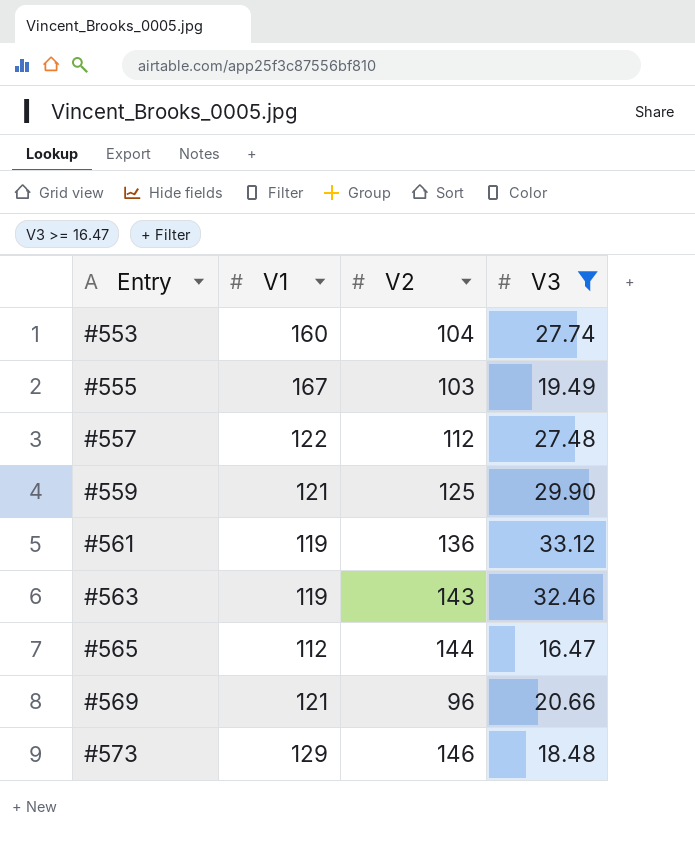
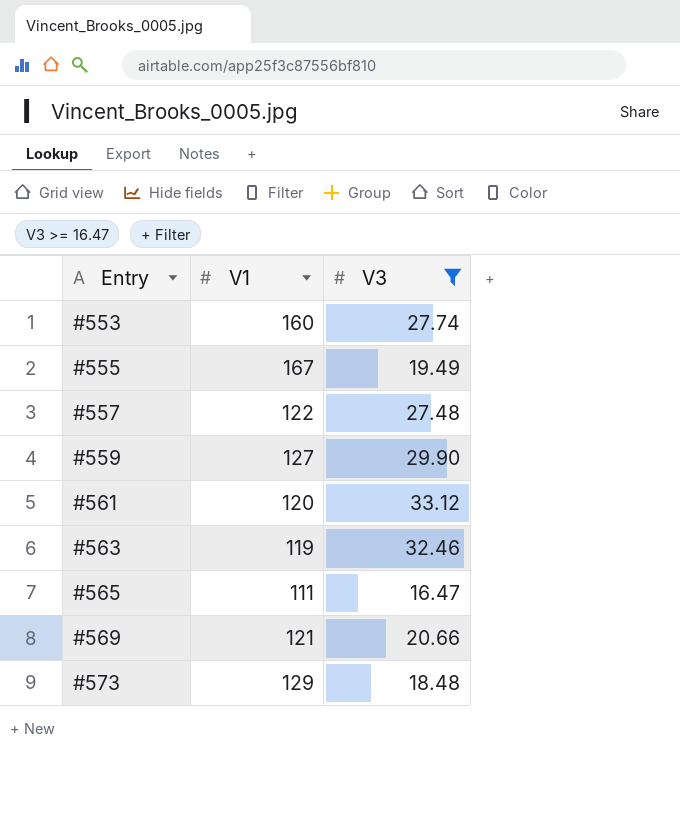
column V2 | position: 3 -> none
#559 | V1: 121 -> 127
#561 | V1: 119 -> 120
#565 | V1: 112 -> 111

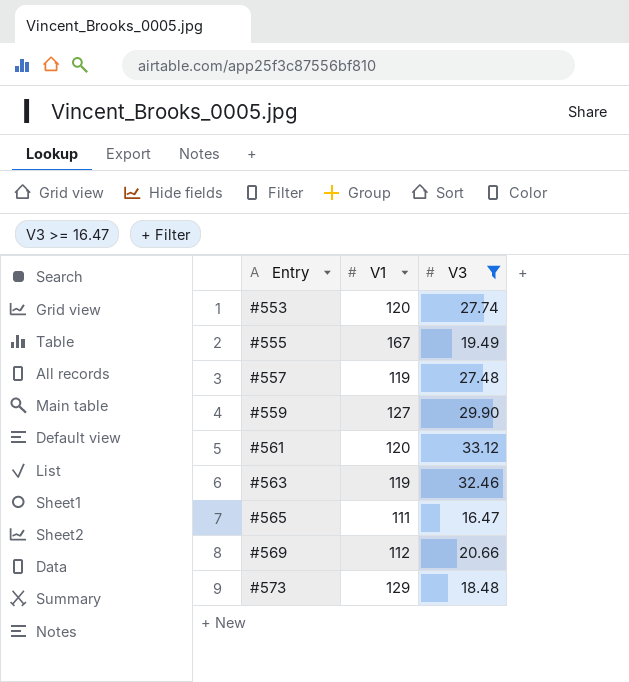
#553 | V1: 160 -> 120
#557 | V1: 122 -> 119
#569 | V1: 121 -> 112

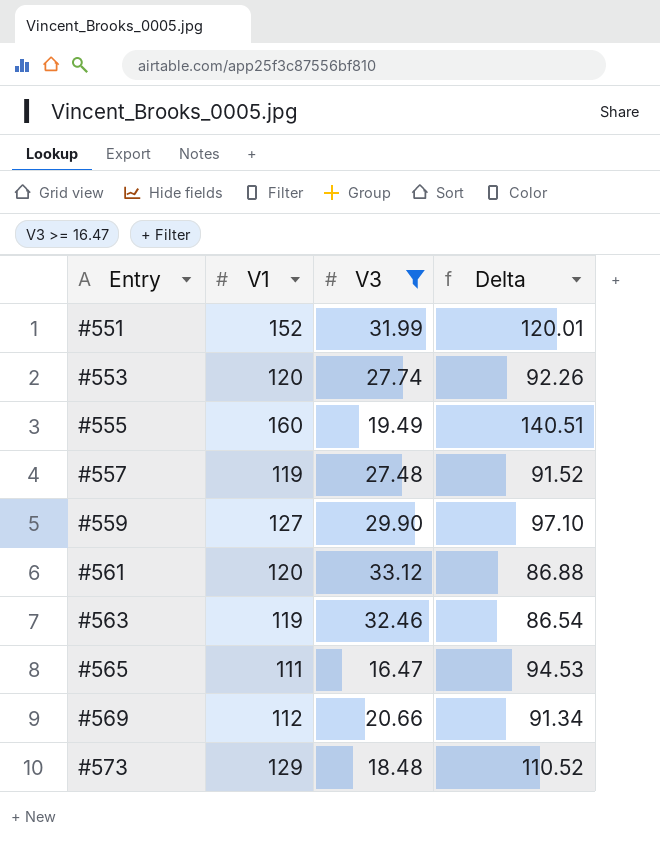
column Delta | formula: none -> [V1] - [V3]
row #551: none -> 152 | 31.99 | 120.01
#555 | V1: 167 -> 160

